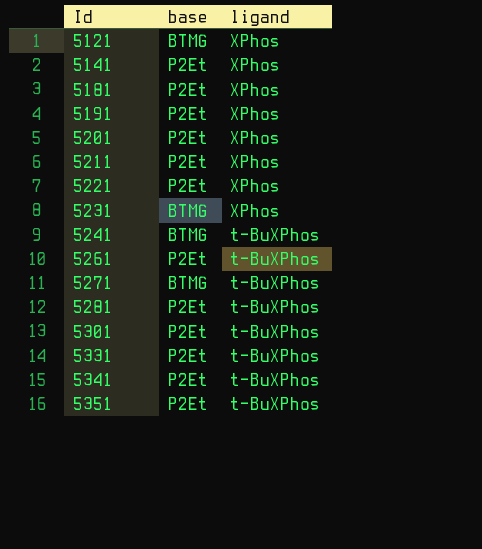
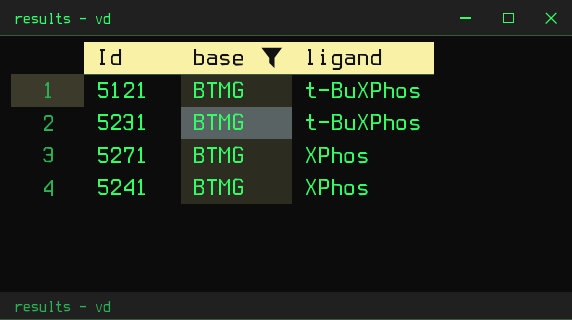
filter: none -> base = BTMG
row order: Id ascending -> ligand ascending
5121 | ligand: XPhos -> t-BuXPhos
5231 | ligand: XPhos -> t-BuXPhos
5271 | ligand: t-BuXPhos -> XPhos
5241 | ligand: t-BuXPhos -> XPhos

